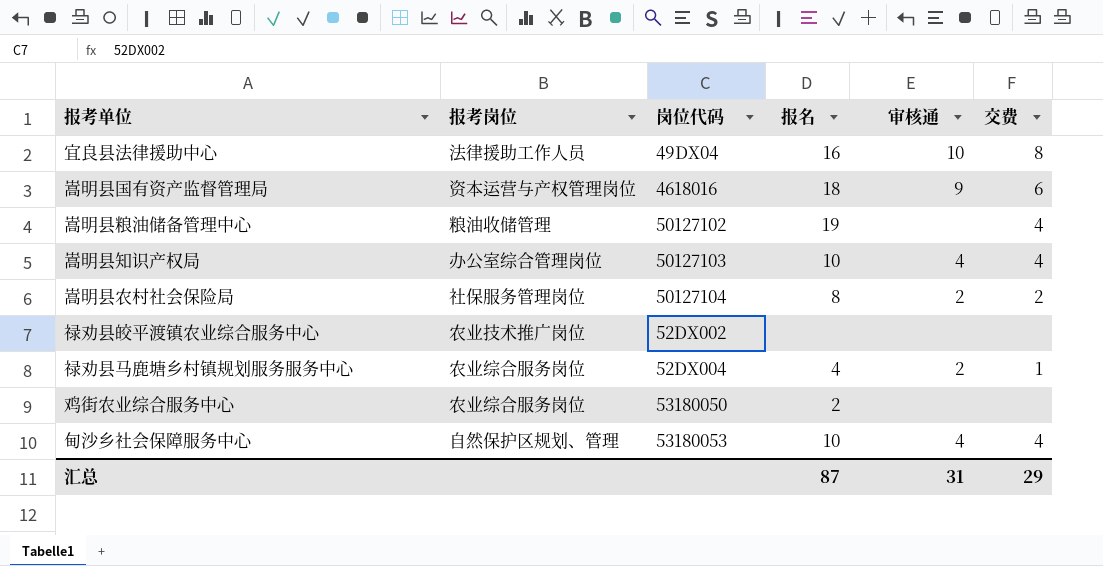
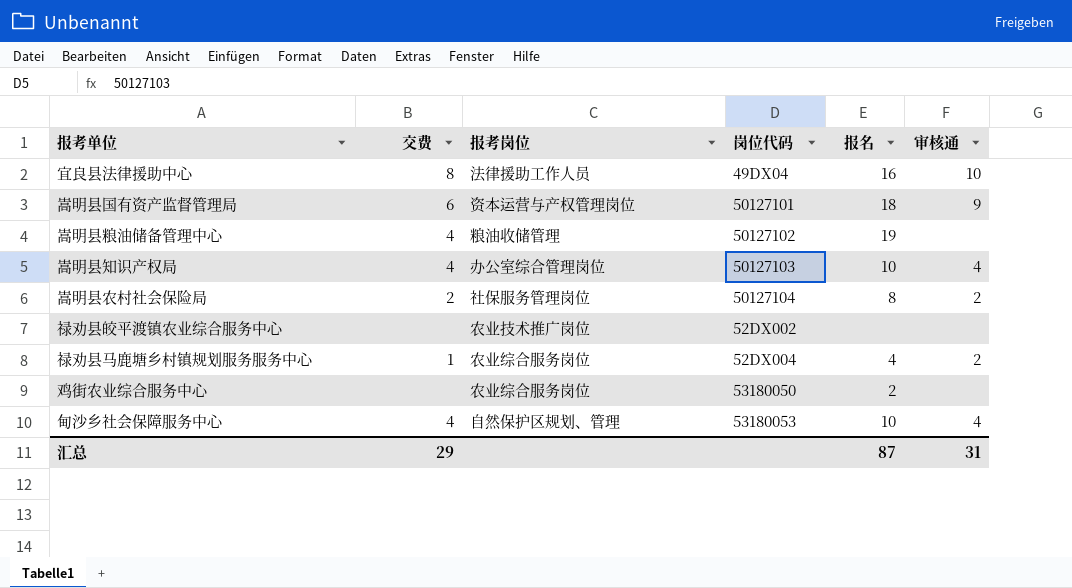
column 交费 | position: 6 -> 2
嵩明县国有资产监督管理局 | 岗位代码: 4618016 -> 50127101

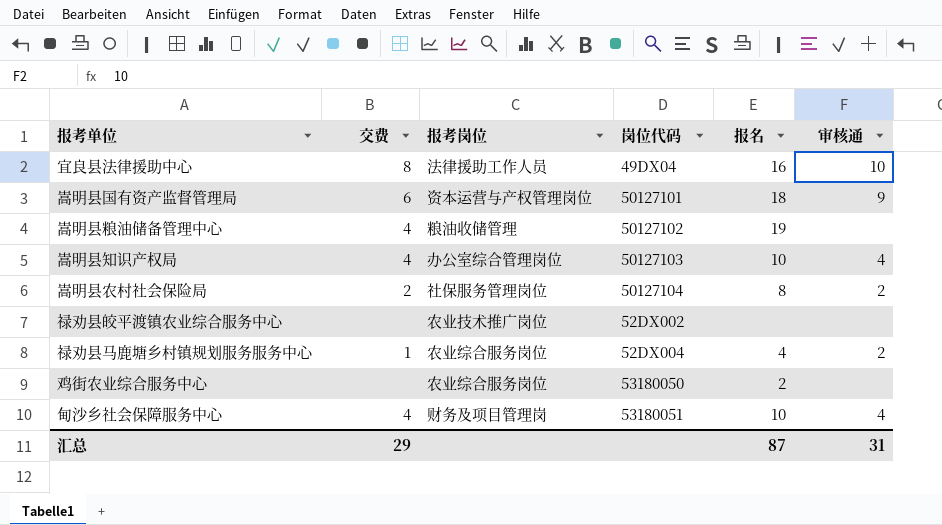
甸沙乡社会保障服务中心 | 报考岗位: 自然保护区规划、管理 -> 财务及项目管理岗
甸沙乡社会保障服务中心 | 岗位代码: 53180053 -> 53180051

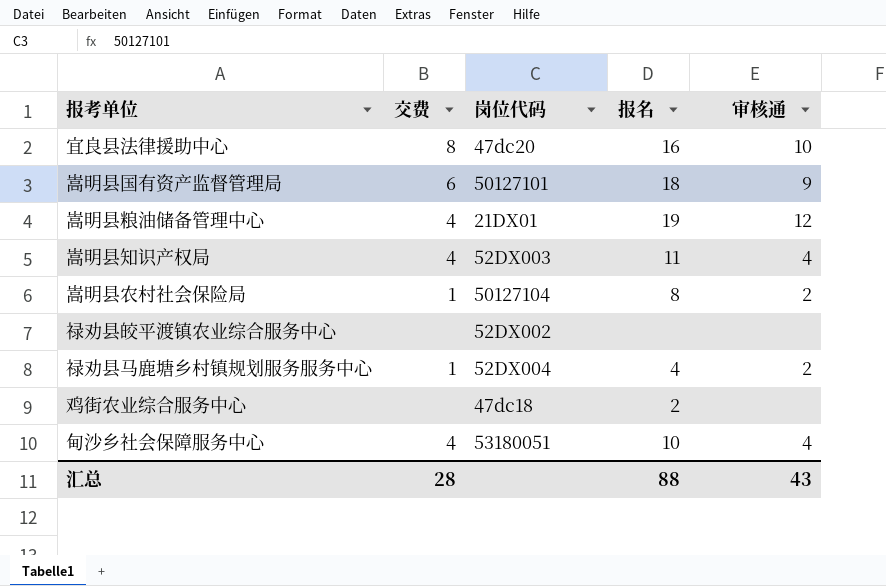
column 报考岗位 | position: 3 -> none
宜良县法律援助中心 | 岗位代码: 49DX04 -> 47dc20
嵩明县粮油储备管理中心 | 岗位代码: 50127102 -> 21DX01
嵩明县粮油储备管理中心 | 审核通: none -> 12
嵩明县知识产权局 | 岗位代码: 50127103 -> 52DX003
嵩明县知识产权局 | 报名: 10 -> 11
嵩明县农村社会保险局 | 交费: 2 -> 1
鸡街农业综合服务中心 | 岗位代码: 53180050 -> 47dc18
汇总 | 交费: 29 -> 28
汇总 | 报名: 87 -> 88
汇总 | 审核通: 31 -> 43

